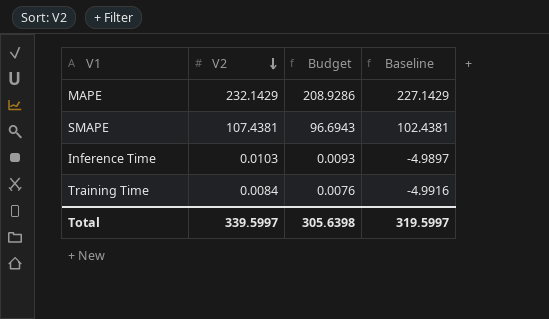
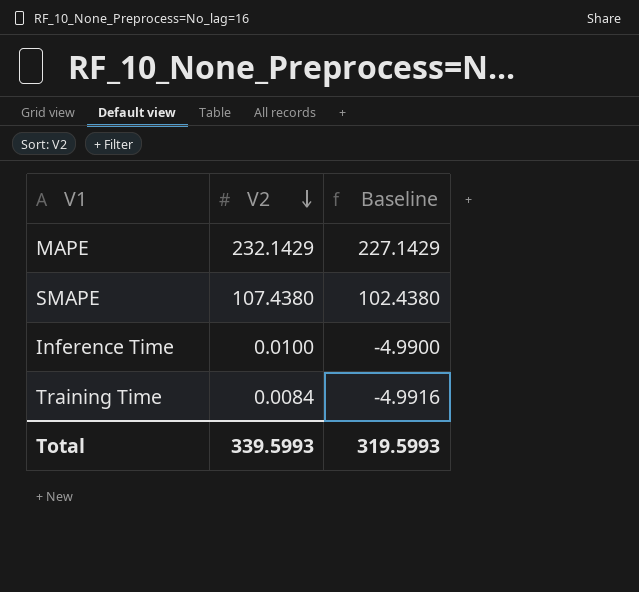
column Budget | formula: [V2] * 0.9 -> none
SMAPE | V2: 107.4381 -> 107.4380
SMAPE | Baseline: 102.4381 -> 102.4380
Inference Time | V2: 0.0103 -> 0.0100
Inference Time | Baseline: -4.9897 -> -4.9900
Total | V2: 339.5997 -> 339.5993
Total | Baseline: 319.5997 -> 319.5993

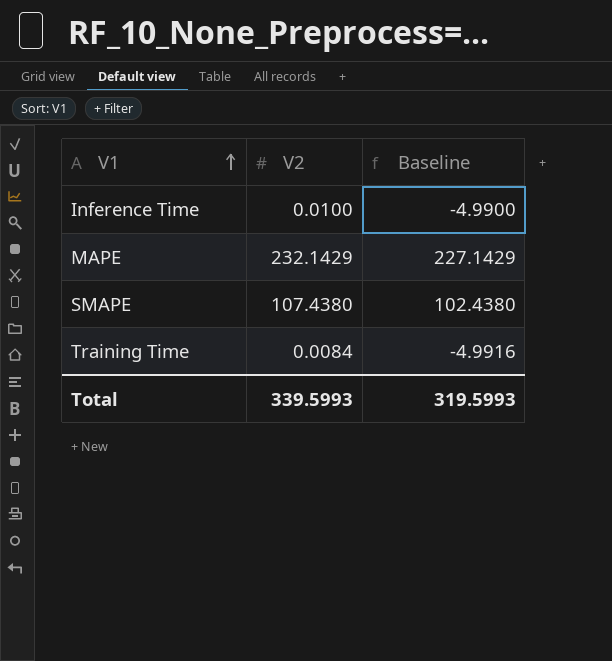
row order: V2 descending -> V1 ascending

